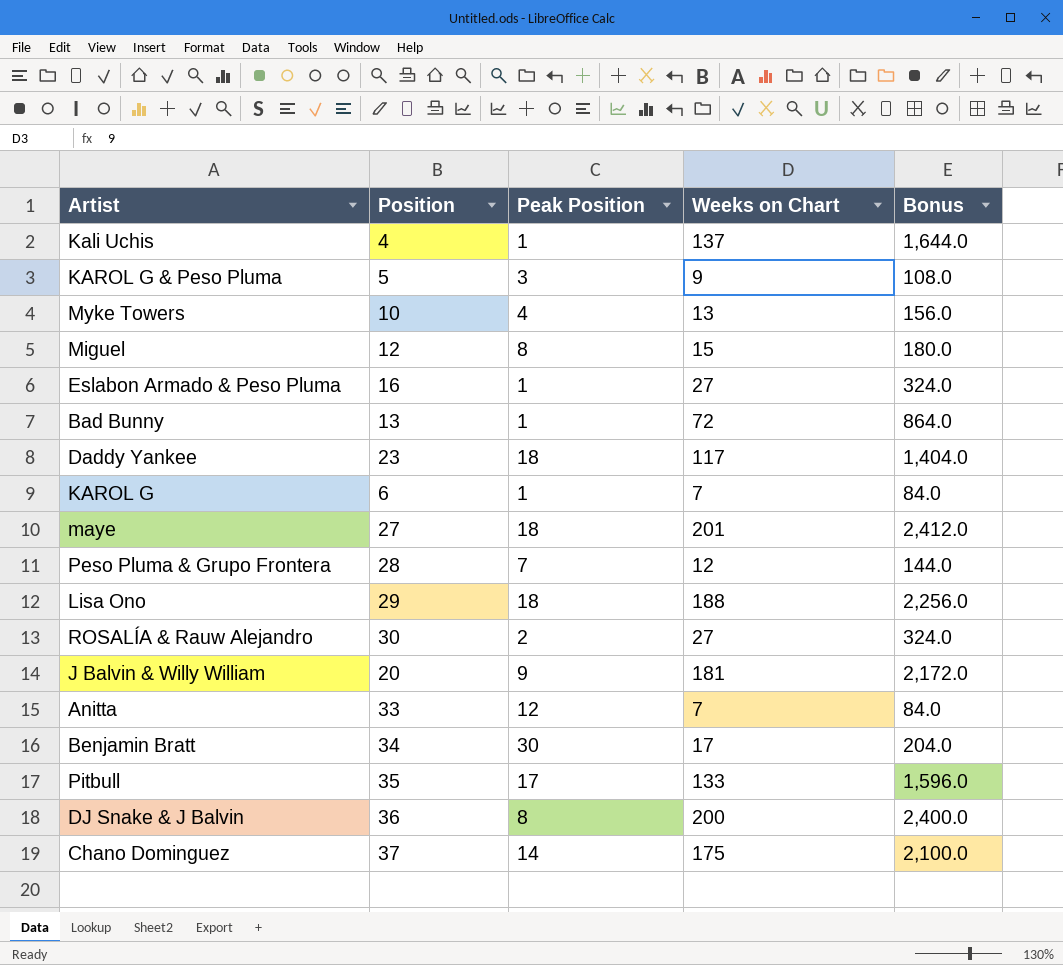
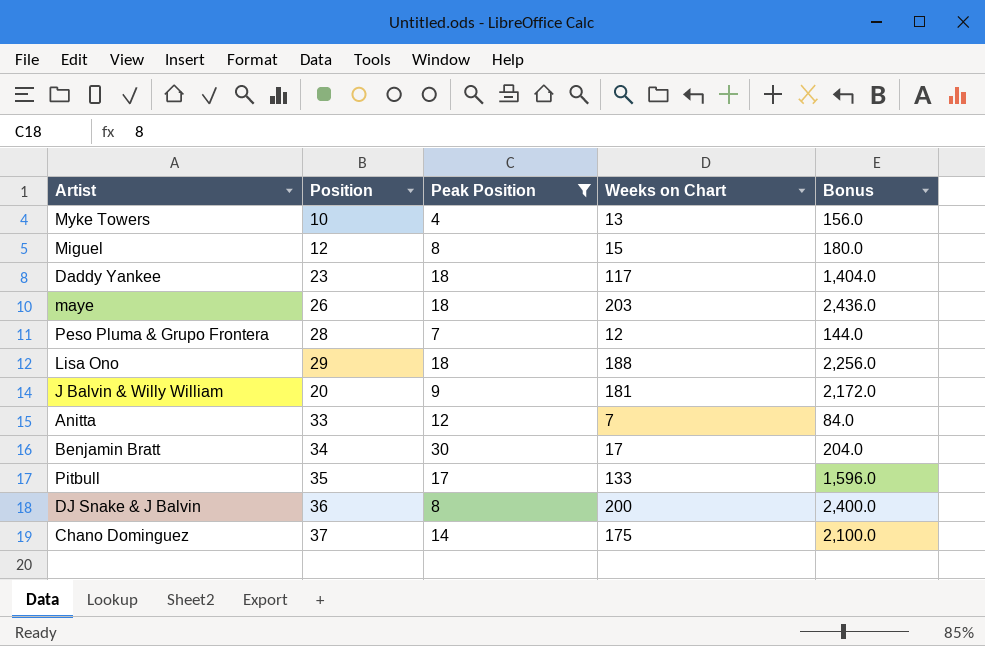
filter: none -> Peak Position >= 4
maye | Position: 27 -> 26
maye | Weeks on Chart: 201 -> 203
maye | Bonus: 2,412.0 -> 2,436.0

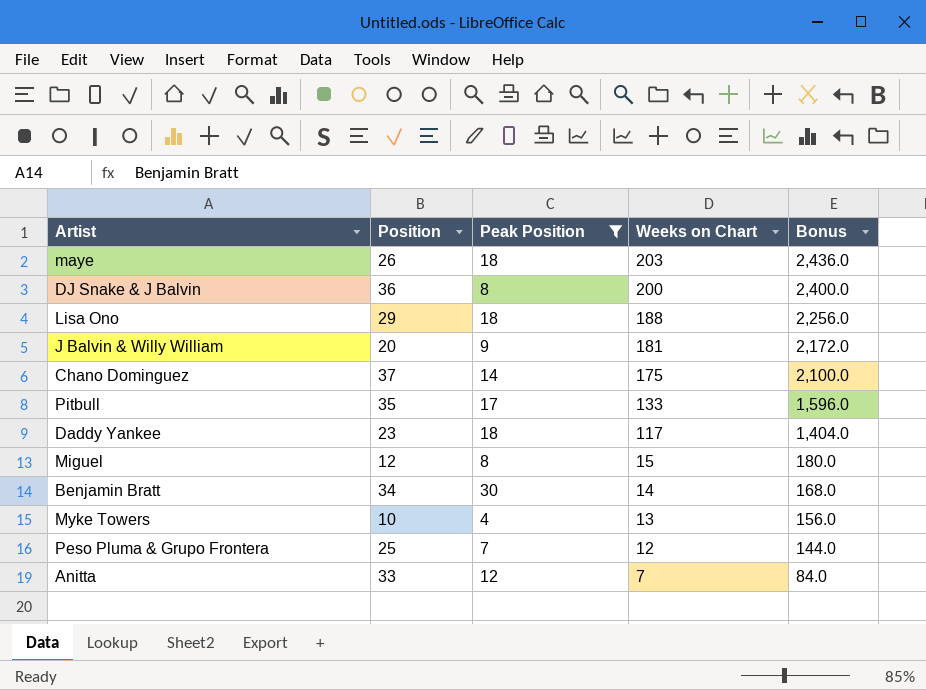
row order: none -> Weeks on Chart descending
Benjamin Bratt | Weeks on Chart: 17 -> 14
Benjamin Bratt | Bonus: 204.0 -> 168.0
Peso Pluma & Grupo Frontera | Position: 28 -> 25

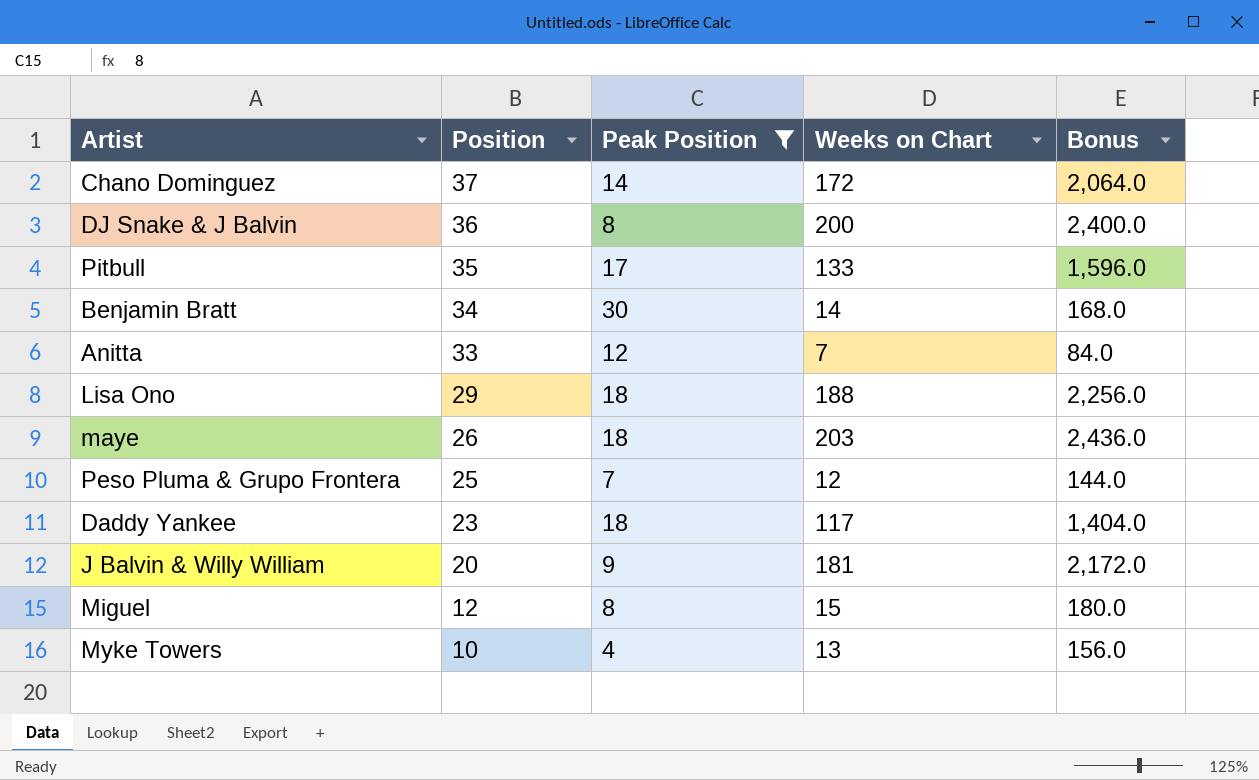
row order: Weeks on Chart descending -> Position descending
Chano Dominguez | Weeks on Chart: 175 -> 172
Chano Dominguez | Bonus: 2,100.0 -> 2,064.0

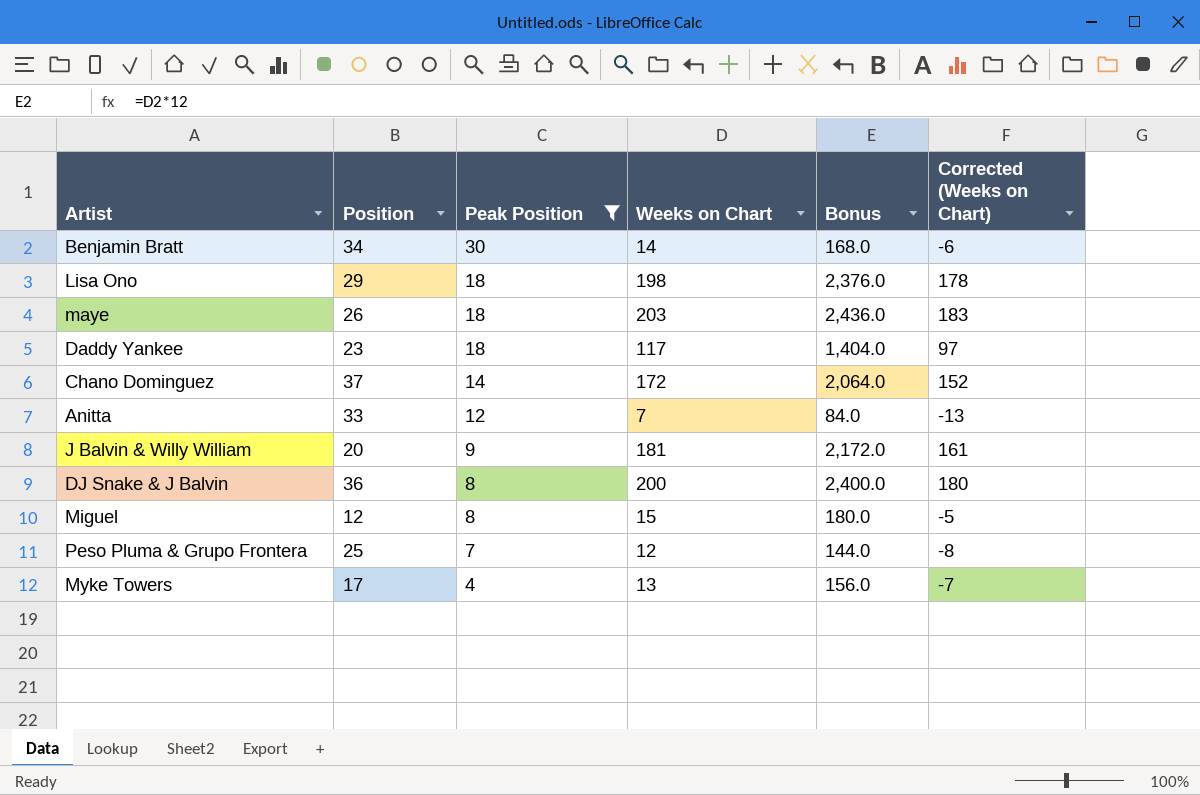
row order: Position descending -> Peak Position descending
column Corrected (Weeks on Chart) | formula: none -> [Weeks on Chart] - 20
row Pitbull: 35 | 17 | 133 | 1,596.0 -> none
Lisa Ono | Weeks on Chart: 188 -> 198
Lisa Ono | Bonus: 2,256.0 -> 2,376.0
Myke Towers | Position: 10 -> 17

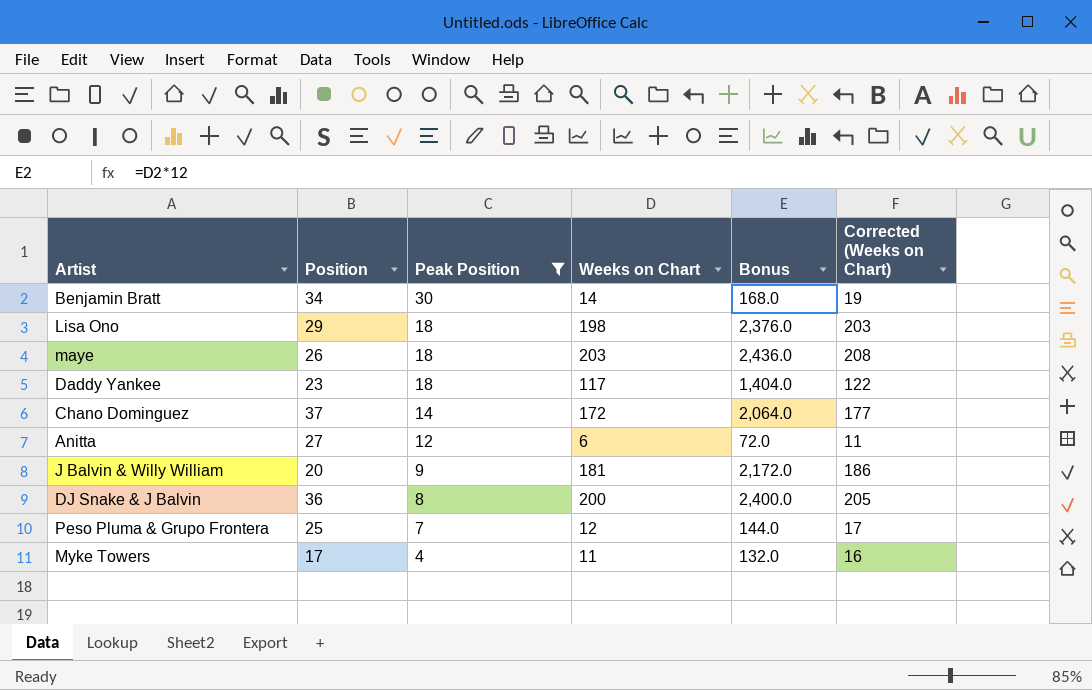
column Corrected (Weeks on Chart) | formula: [Weeks on Chart] - 20 -> [Weeks on Chart] + 5
row Miguel: 12 | 8 | 15 | 180.0 | -5 -> none
Anitta | Position: 33 -> 27
Anitta | Weeks on Chart: 7 -> 6
Anitta | Bonus: 84.0 -> 72.0
Myke Towers | Weeks on Chart: 13 -> 11
Myke Towers | Bonus: 156.0 -> 132.0

